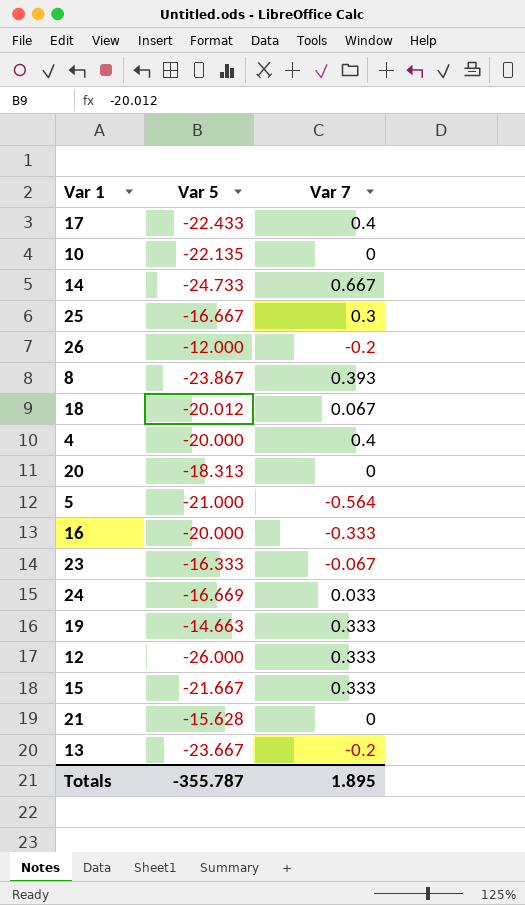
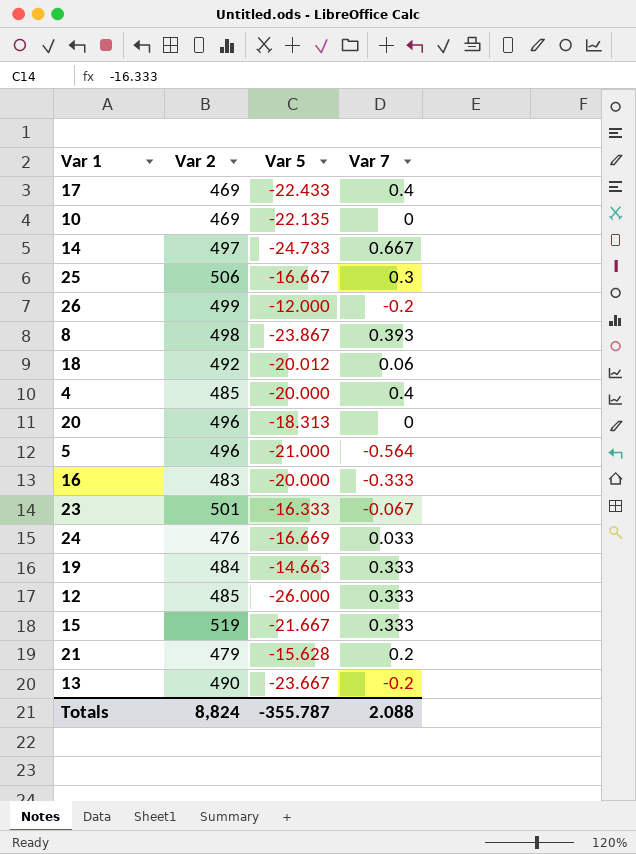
column Var 2 | position: none -> 2
18 | Var 7: 0.067 -> 0.06
21 | Var 7: 0 -> 0.2
Totals | Var 7: 1.895 -> 2.088

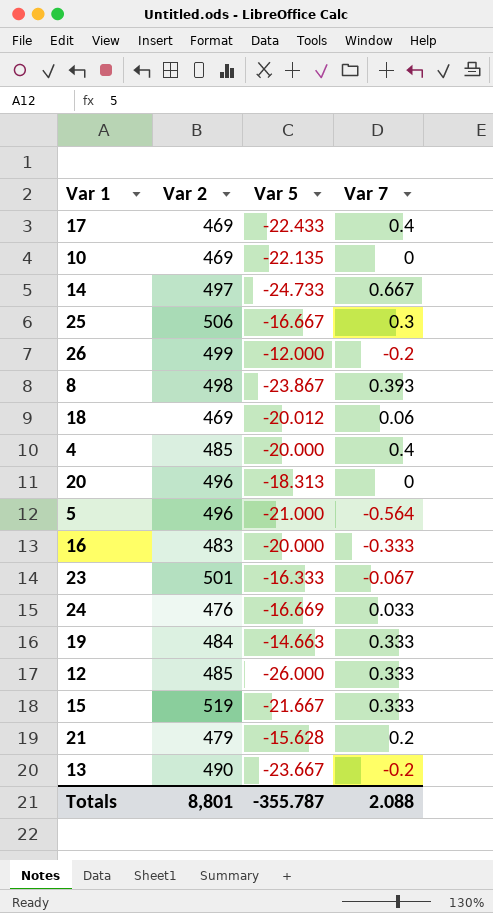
18 | Var 2: 492 -> 469
Totals | Var 2: 8,824 -> 8,801

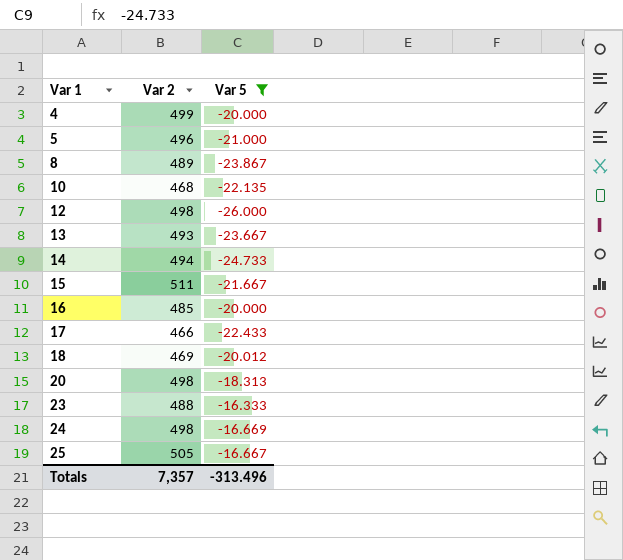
filter: none -> Var 5 <= -16.333
row order: none -> Var 1 ascending
column Var 7 | position: 4 -> none
4 | Var 2: 485 -> 499
8 | Var 2: 498 -> 489
10 | Var 2: 469 -> 468
12 | Var 2: 485 -> 498
13 | Var 2: 490 -> 493
14 | Var 2: 497 -> 494
15 | Var 2: 519 -> 511
16 | Var 2: 483 -> 485
17 | Var 2: 469 -> 466
20 | Var 2: 496 -> 498
23 | Var 2: 501 -> 488
24 | Var 2: 476 -> 498
25 | Var 2: 506 -> 505
Totals | Var 2: 8,801 -> 7,357
Totals | Var 5: -355.787 -> -313.496

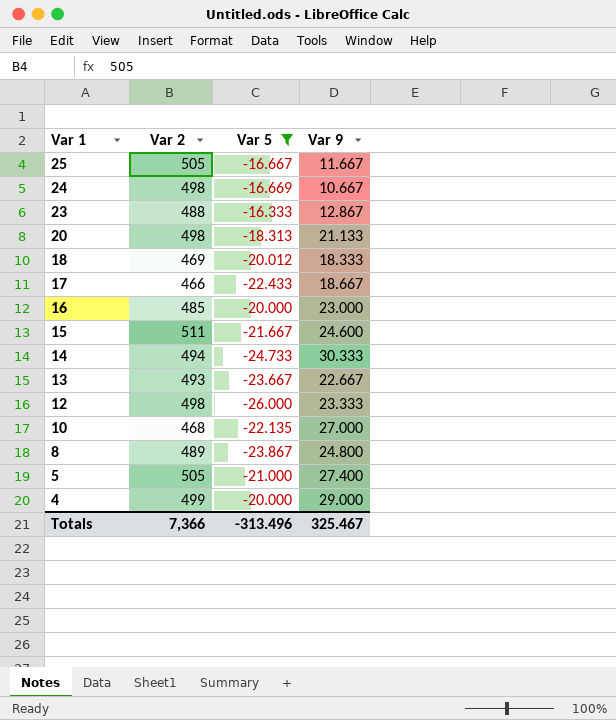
row order: Var 1 ascending -> Var 1 descending
column Var 9 | position: none -> 4
5 | Var 2: 496 -> 505
Totals | Var 2: 7,357 -> 7,366

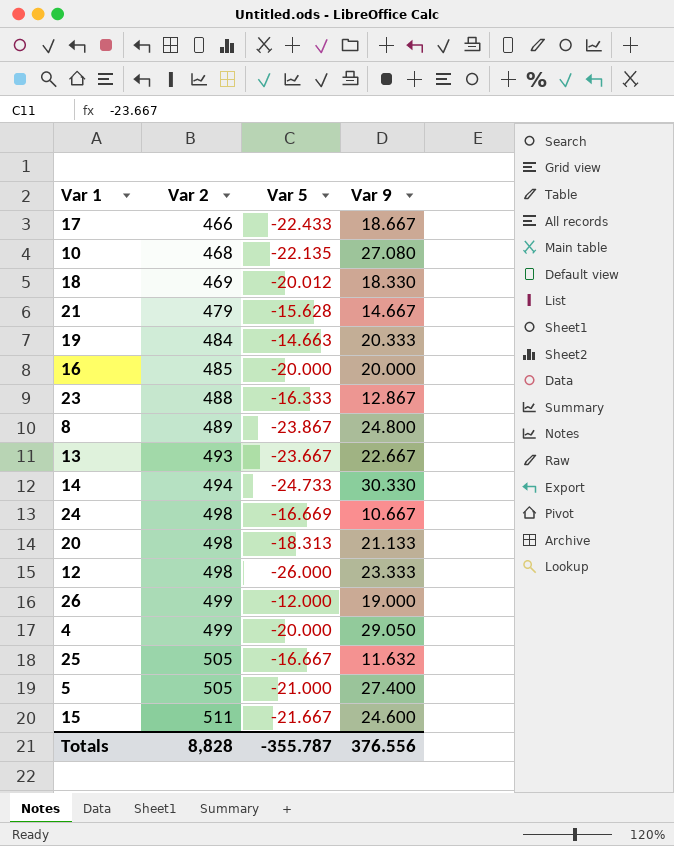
filter: Var 5 <= -16.333 -> none
row order: Var 1 descending -> Var 2 ascending
10 | Var 9: 27.000 -> 27.080
18 | Var 9: 18.333 -> 18.330
16 | Var 9: 23.000 -> 20.000
14 | Var 9: 30.333 -> 30.330
4 | Var 9: 29.000 -> 29.050
25 | Var 9: 11.667 -> 11.632
Totals | Var 2: 7,366 -> 8,828
Totals | Var 5: -313.496 -> -355.787
Totals | Var 9: 325.467 -> 376.556

